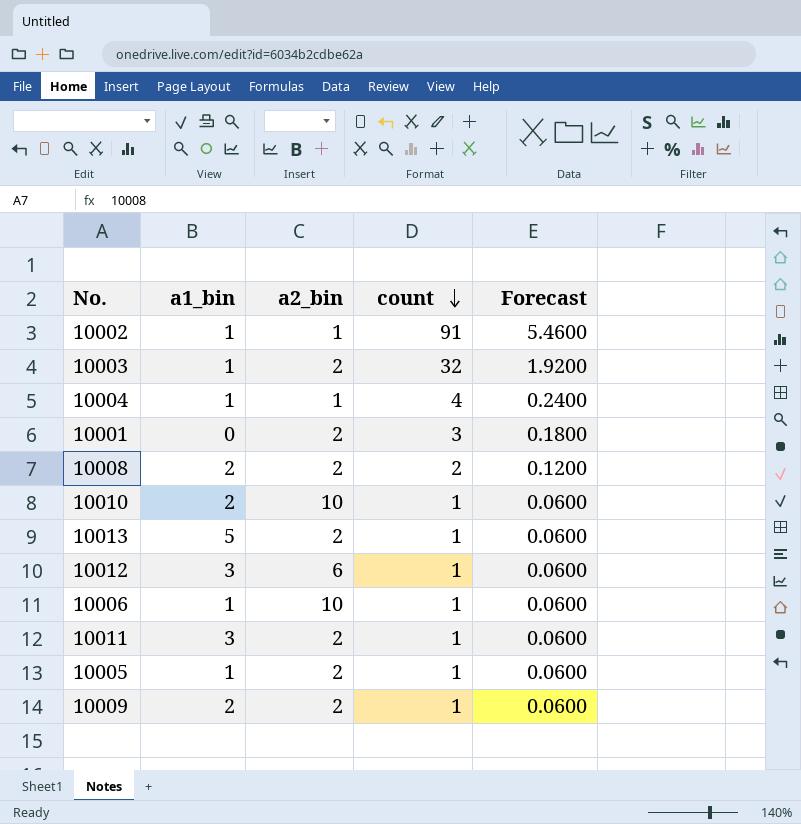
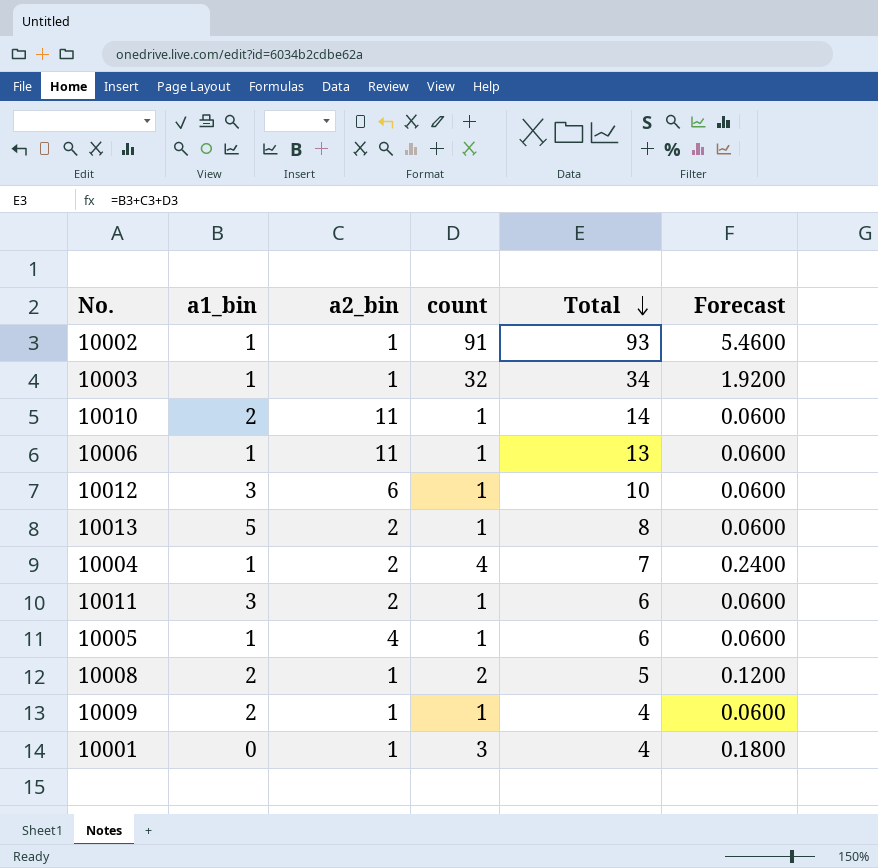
row order: count descending -> Total descending
column Total | formula: none -> [a1_bin] + [a2_bin] + [count]
10003 | a2_bin: 2 -> 1
10010 | a2_bin: 10 -> 11
10006 | a2_bin: 10 -> 11
10004 | a2_bin: 1 -> 2
10005 | a2_bin: 2 -> 4
10008 | a2_bin: 2 -> 1
10009 | a2_bin: 2 -> 1
10001 | a2_bin: 2 -> 1

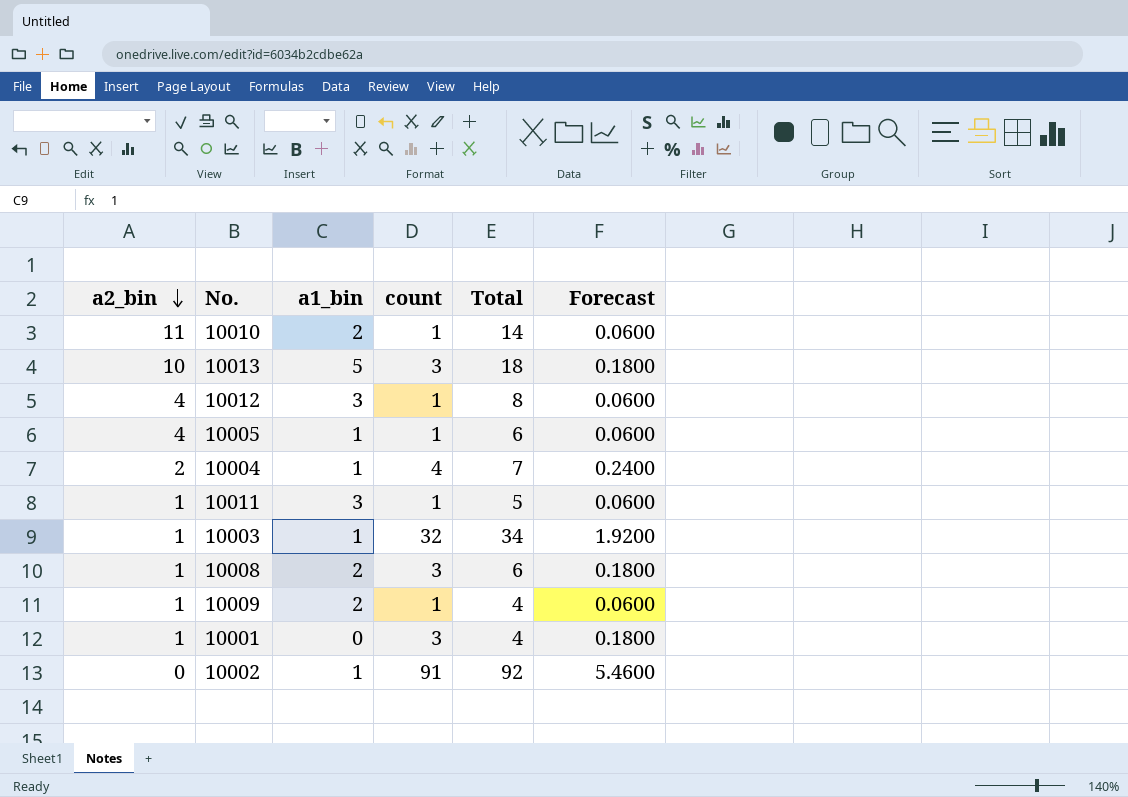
row order: Total descending -> a2_bin descending
column a2_bin | position: 3 -> 1
row 10006: 1 | 11 | 1 | 13 | 0.0600 -> none
10013 | a2_bin: 2 -> 10
10013 | count: 1 -> 3
10013 | Total: 8 -> 18
10013 | Forecast: 0.0600 -> 0.1800
10012 | a2_bin: 6 -> 4
10012 | Total: 10 -> 8
10011 | a2_bin: 2 -> 1
10011 | Total: 6 -> 5
10008 | count: 2 -> 3
10008 | Total: 5 -> 6
10008 | Forecast: 0.1200 -> 0.1800
10002 | a2_bin: 1 -> 0
10002 | Total: 93 -> 92

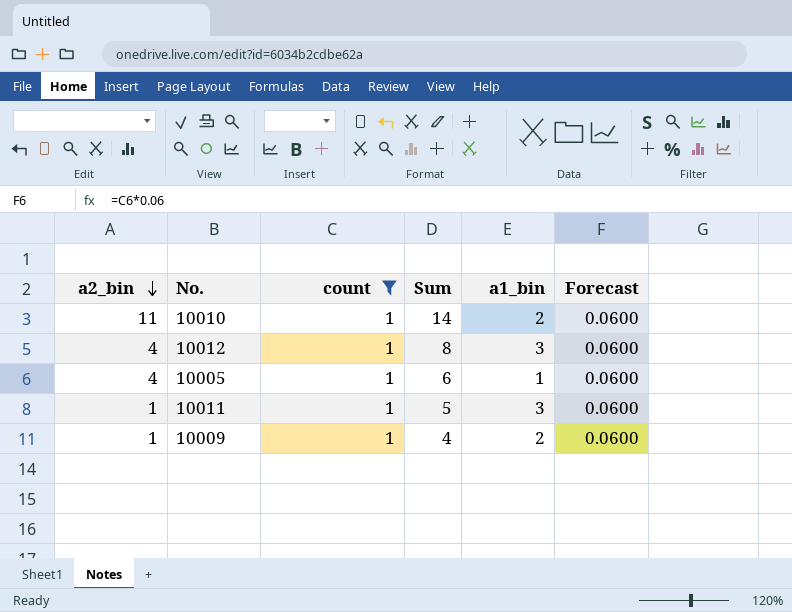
filter: none -> count = 1
column name: Total -> Sum
column a1_bin | position: 3 -> 5

